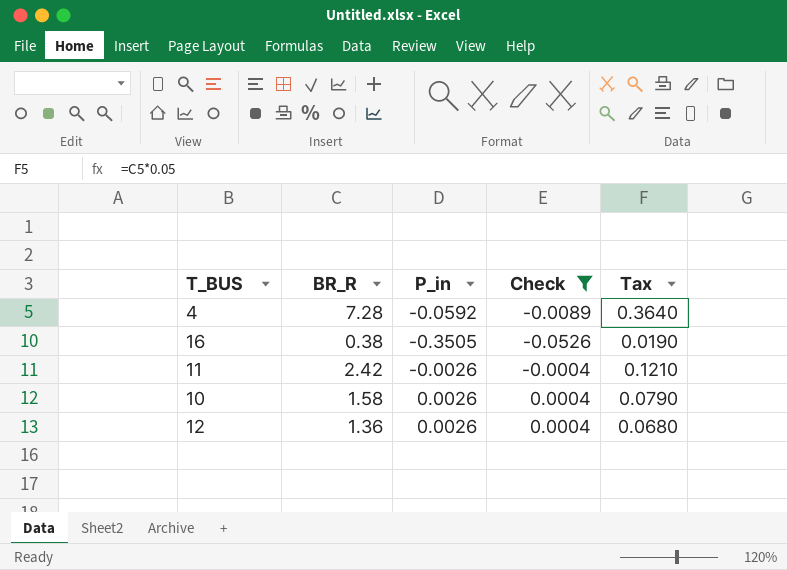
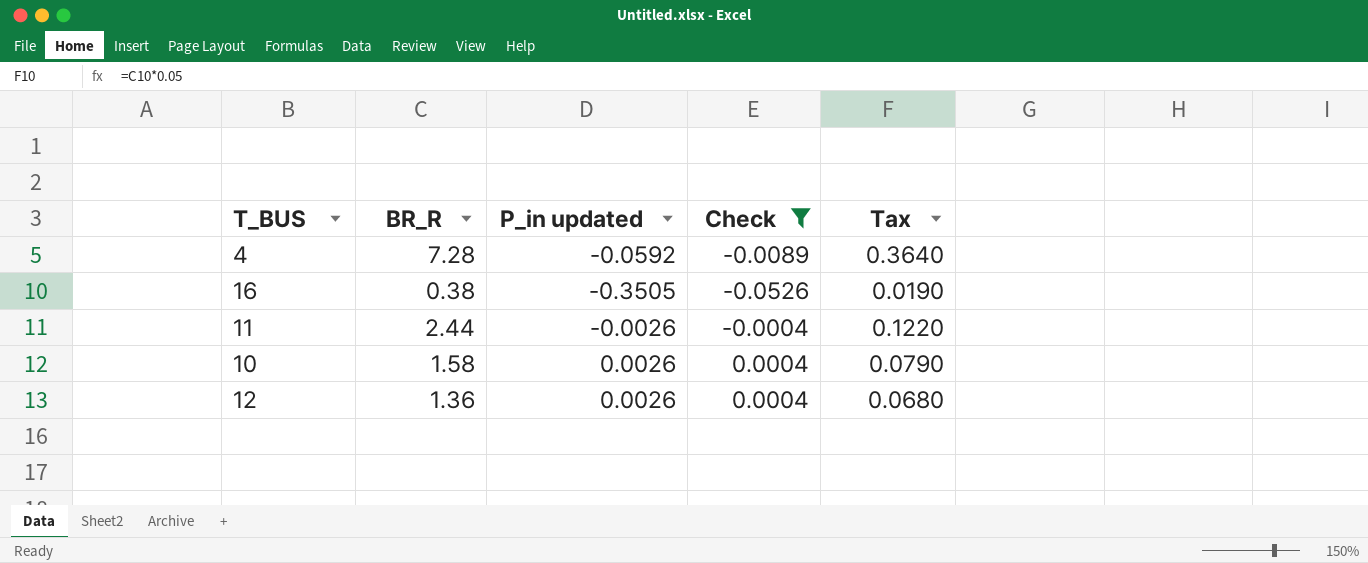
column name: P_in -> P_in updated
11 | BR_R: 2.42 -> 2.44
11 | Tax: 0.1210 -> 0.1220

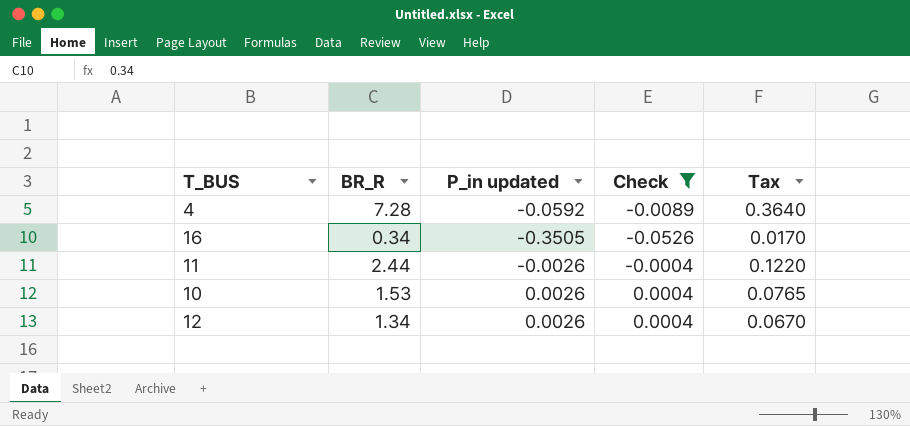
16 | BR_R: 0.38 -> 0.34
16 | Tax: 0.0190 -> 0.0170
10 | BR_R: 1.58 -> 1.53
10 | Tax: 0.0790 -> 0.0765
12 | BR_R: 1.36 -> 1.34
12 | Tax: 0.0680 -> 0.0670

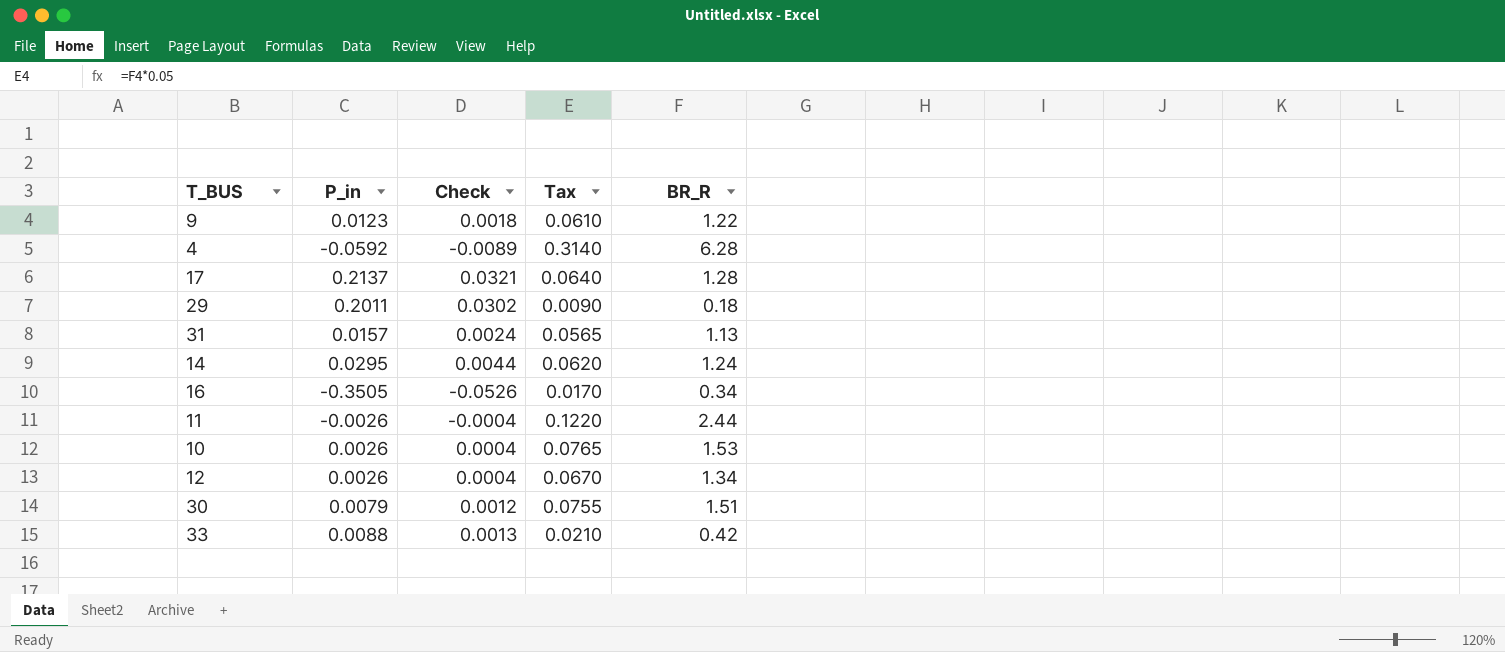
filter: Check <= 0.0004 -> none
column name: P_in updated -> P_in
column BR_R | position: 2 -> 5
4 | Tax: 0.3640 -> 0.3140
4 | BR_R: 7.28 -> 6.28

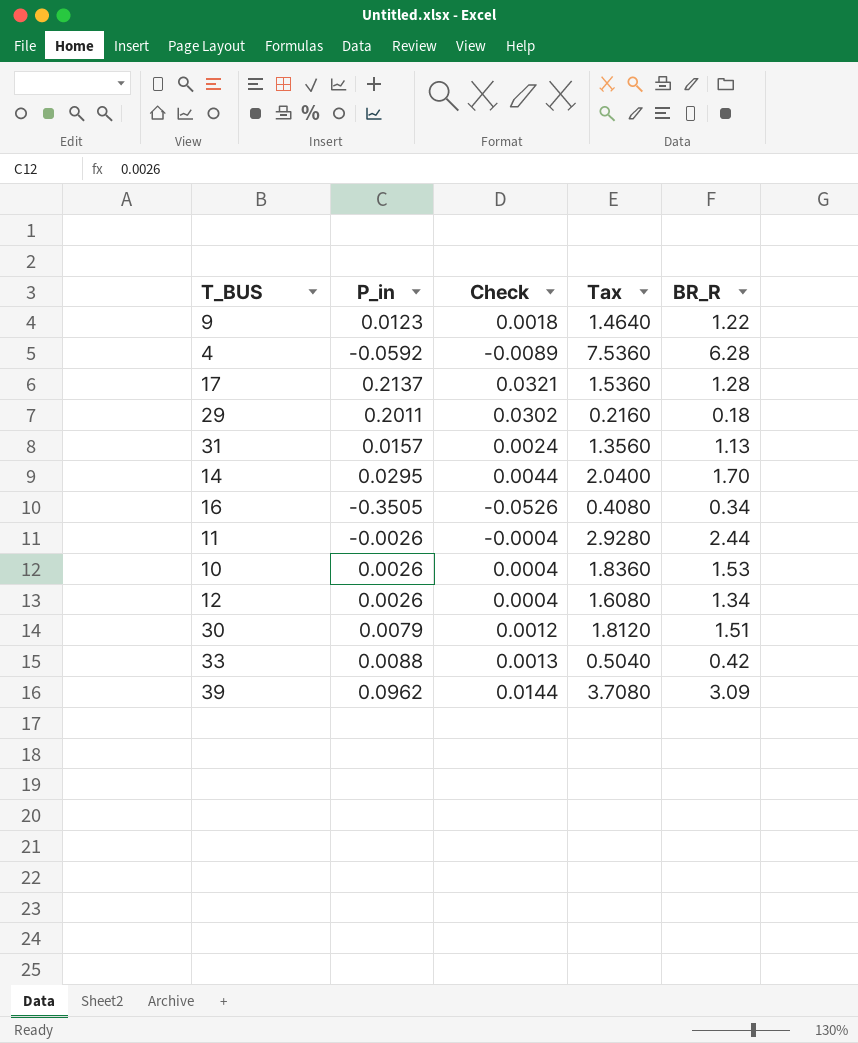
column Tax | formula: [BR_R] * 0.05 -> [BR_R] * 1.2
14 | BR_R: 1.24 -> 1.70
row 39: none -> 0.0962 | 0.0144 | 3.7080 | 3.09

